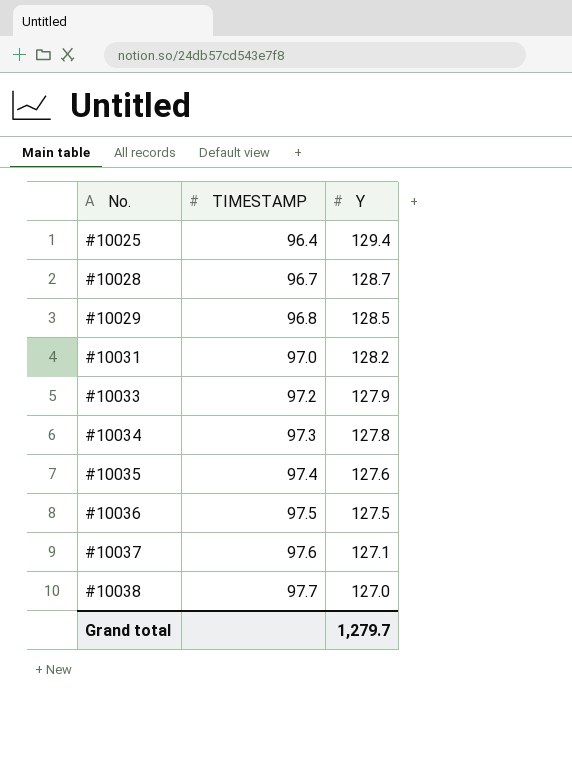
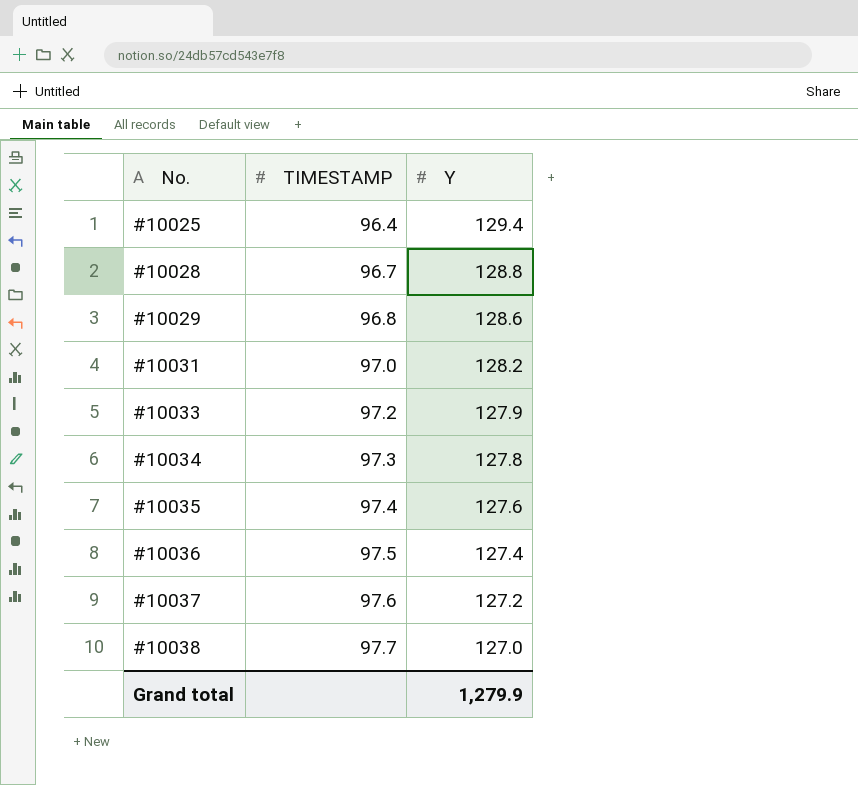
#10028 | Y: 128.7 -> 128.8
#10029 | Y: 128.5 -> 128.6
#10036 | Y: 127.5 -> 127.4
#10037 | Y: 127.1 -> 127.2
Grand total | Y: 1,279.7 -> 1,279.9

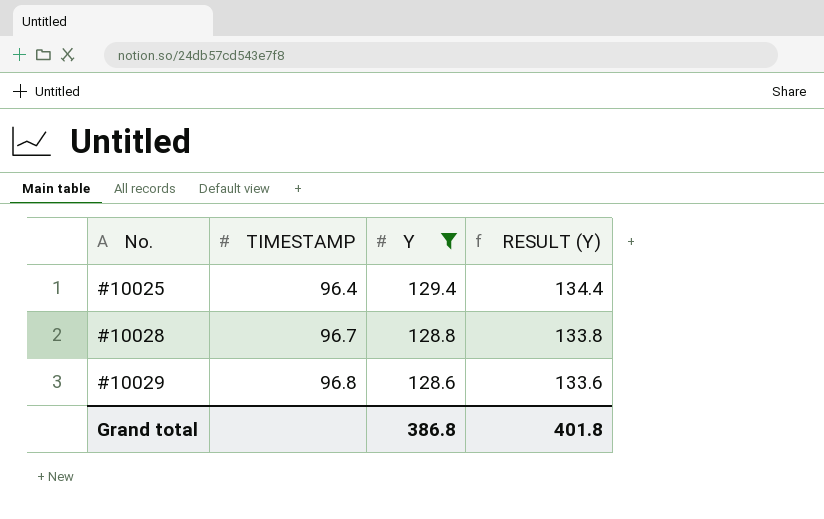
filter: none -> Y >= 128.6
column RESULT (Y) | formula: none -> [Y] + 5
Grand total | Y: 1,279.9 -> 386.8

